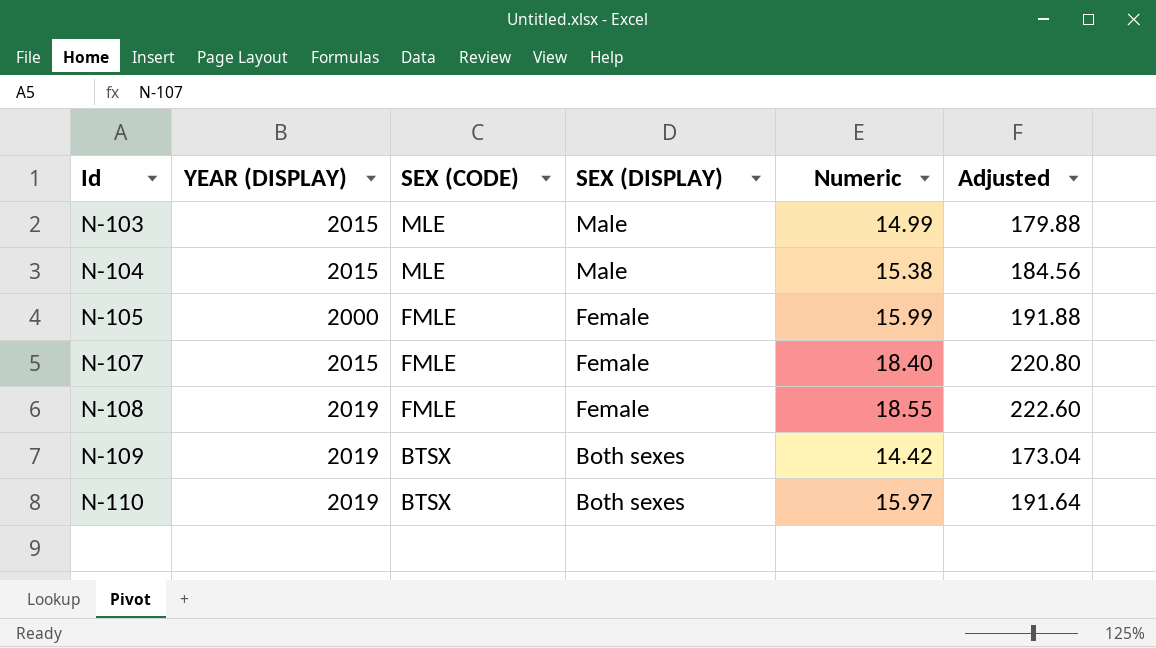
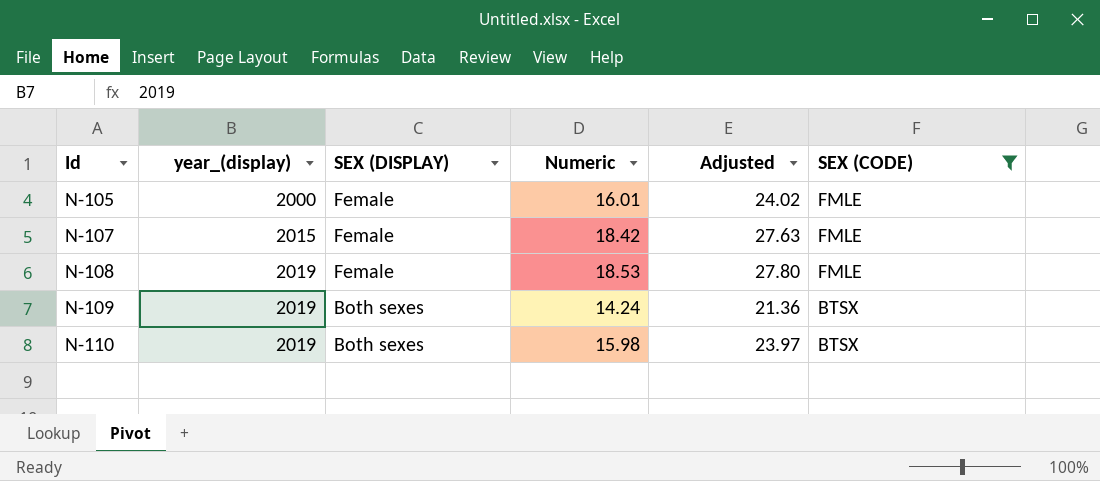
filter: none -> SEX (CODE) != MLE
column name: YEAR (DISPLAY) -> year_(display)
column Adjusted | formula: [Numeric] * 12 -> [Numeric] * 1.5
column SEX (CODE) | position: 3 -> 6
N-105 | Numeric: 15.99 -> 16.01
N-107 | Numeric: 18.40 -> 18.42
N-108 | Numeric: 18.55 -> 18.53
N-109 | Numeric: 14.42 -> 14.24
N-110 | Numeric: 15.97 -> 15.98

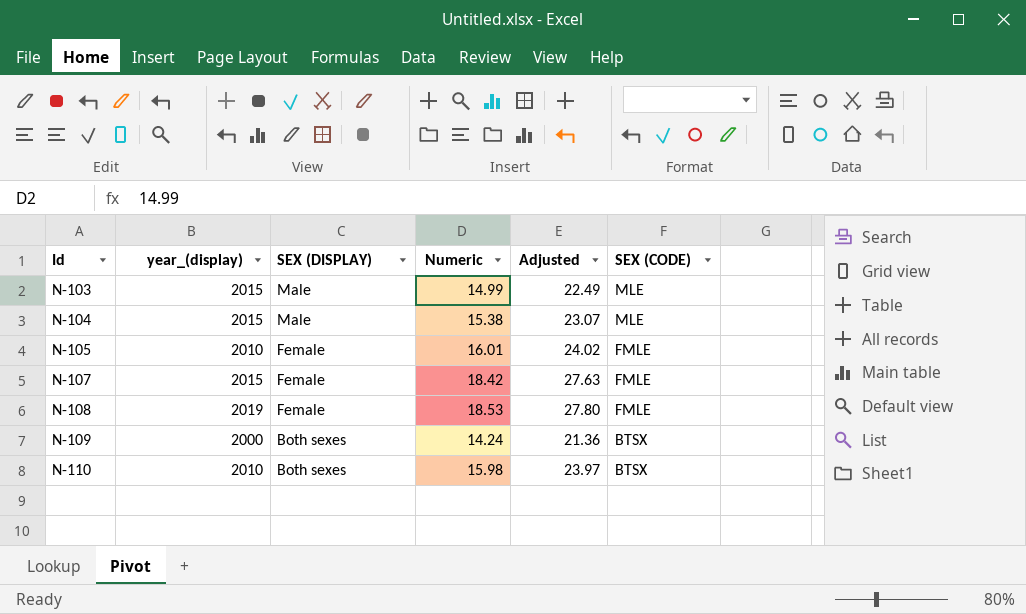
filter: SEX (CODE) != MLE -> none
N-105 | year_(display): 2000 -> 2010
N-109 | year_(display): 2019 -> 2000
N-110 | year_(display): 2019 -> 2010

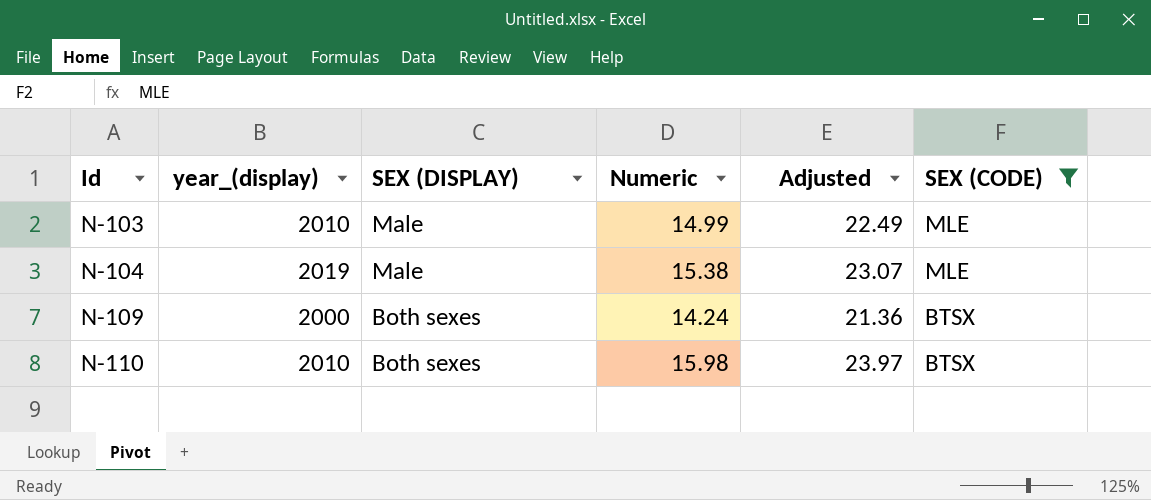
filter: none -> SEX (CODE) != FMLE
N-103 | year_(display): 2015 -> 2010
N-104 | year_(display): 2015 -> 2019

